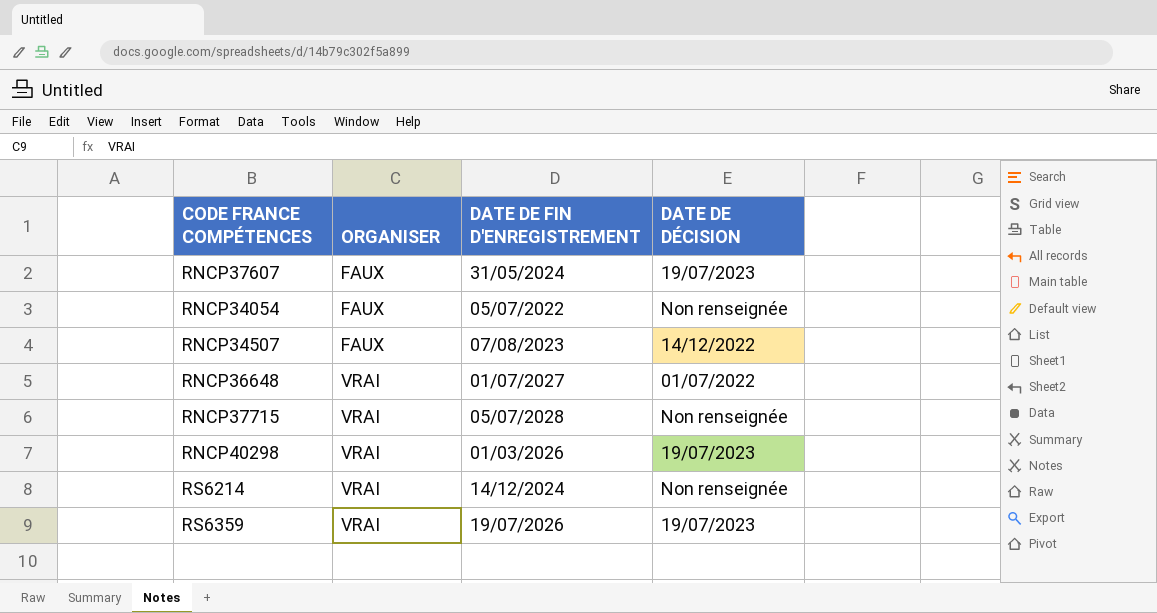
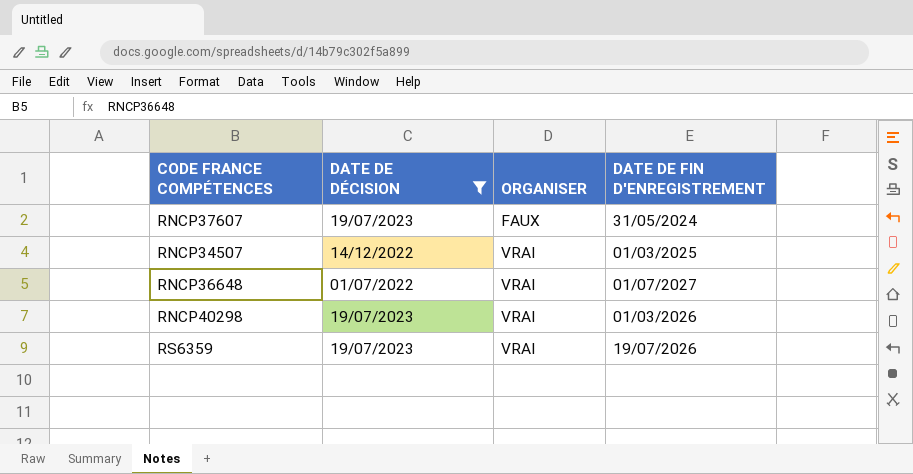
filter: none -> DATE DE DÉCISION != Non renseignée
column DATE DE DÉCISION | position: 4 -> 2
RNCP34507 | ORGANISER: FAUX -> VRAI
RNCP34507 | DATE DE FIN D'ENREGISTREMENT: 07/08/2023 -> 01/03/2025

